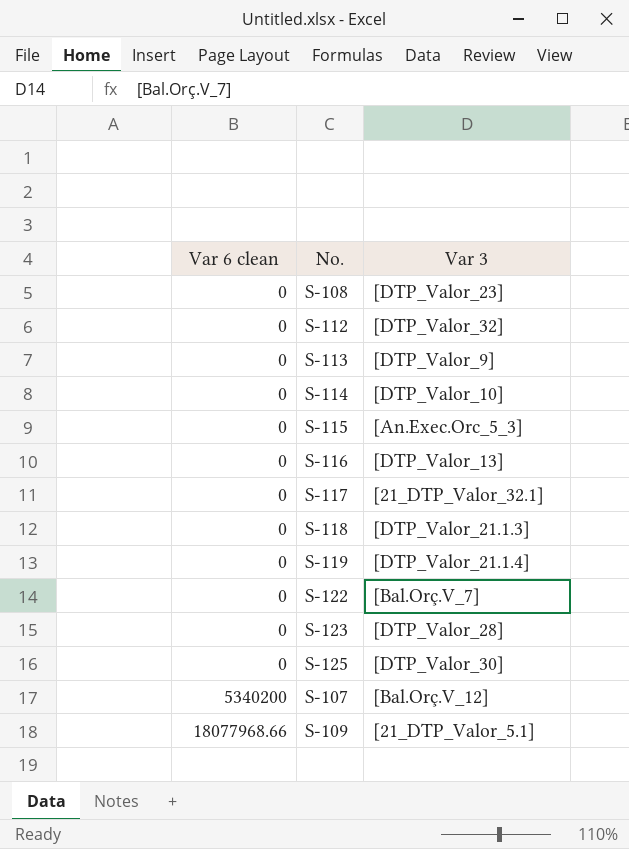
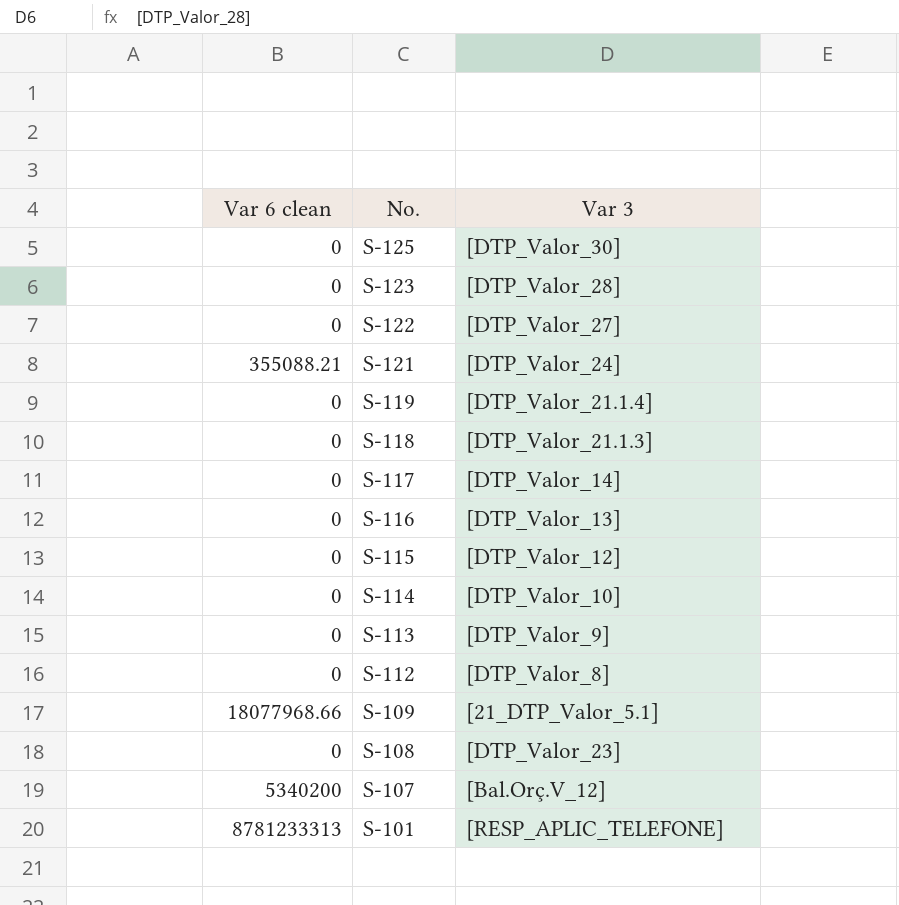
row order: Var 6 clean ascending -> No. descending
S-122 | Var 3: [Bal.Orç.V_7] -> [DTP_Valor_27]
row S-121: none -> 355088.21 | [DTP_Valor_24]
S-117 | Var 3: [21_DTP_Valor_32.1] -> [DTP_Valor_14]
S-115 | Var 3: [An.Exec.Orc_5_3] -> [DTP_Valor_12]
S-112 | Var 3: [DTP_Valor_32] -> [DTP_Valor_8]
row S-101: none -> 8781233313 | [RESP_APLIC_TELEFONE]

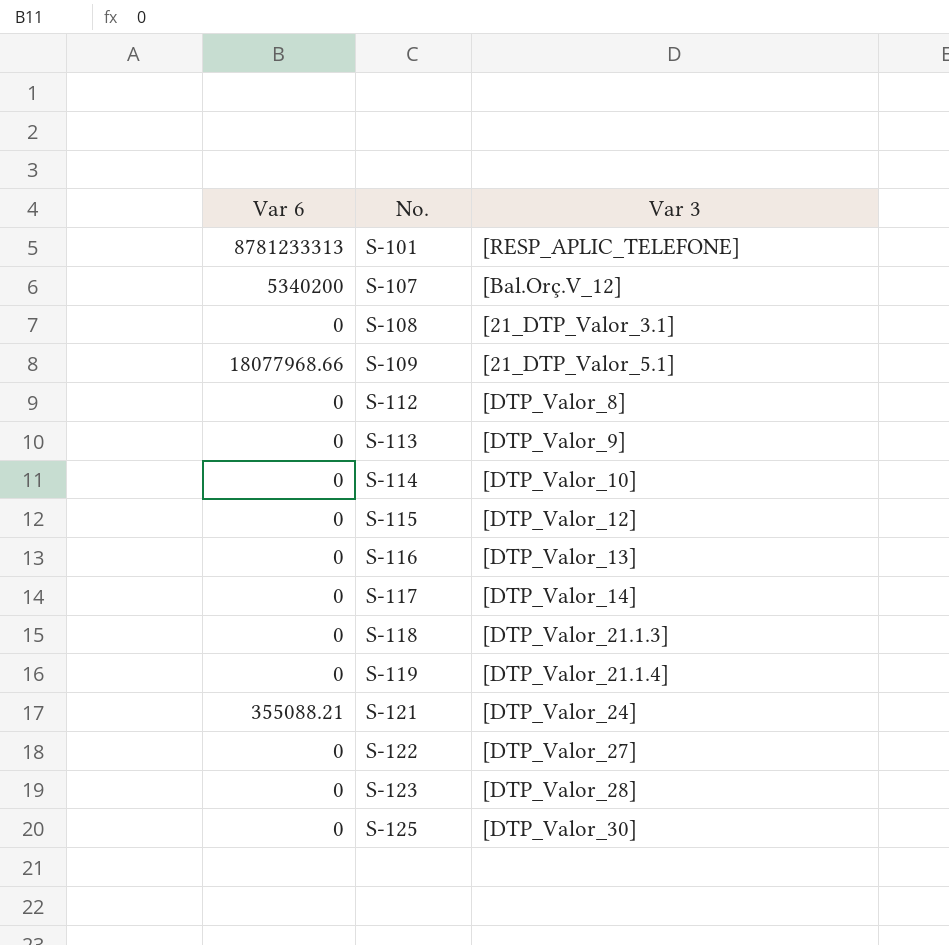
row order: No. descending -> No. ascending
column name: Var 6 clean -> Var 6
S-108 | Var 3: [DTP_Valor_23] -> [21_DTP_Valor_3.1]

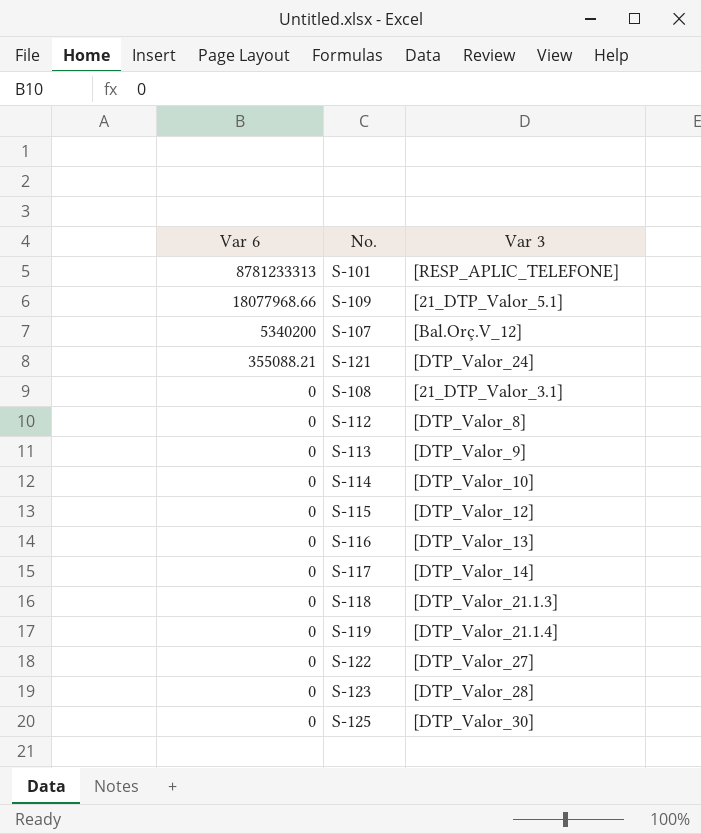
row order: No. ascending -> Var 6 descending

